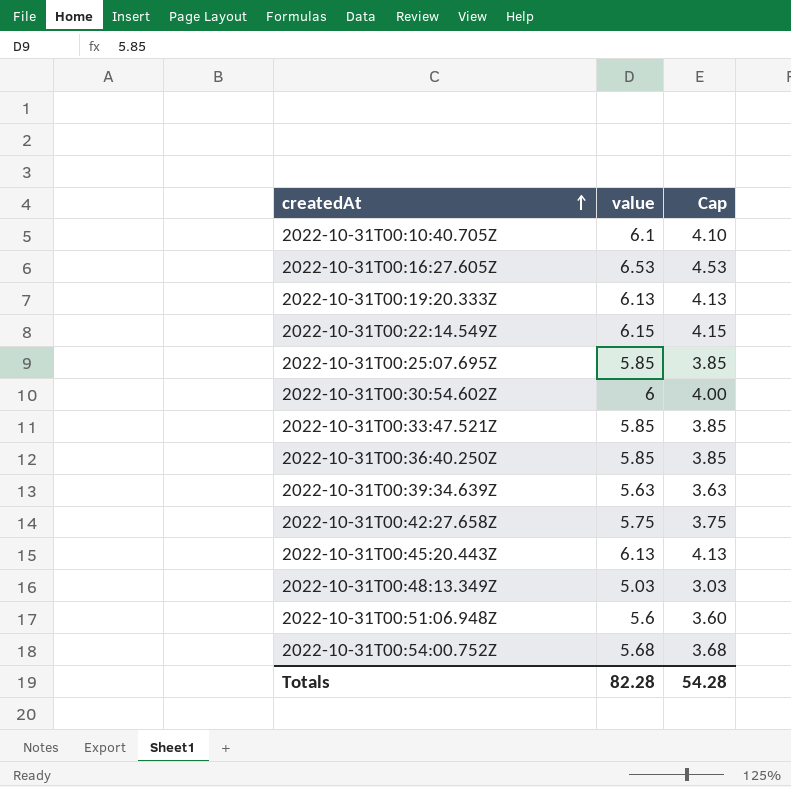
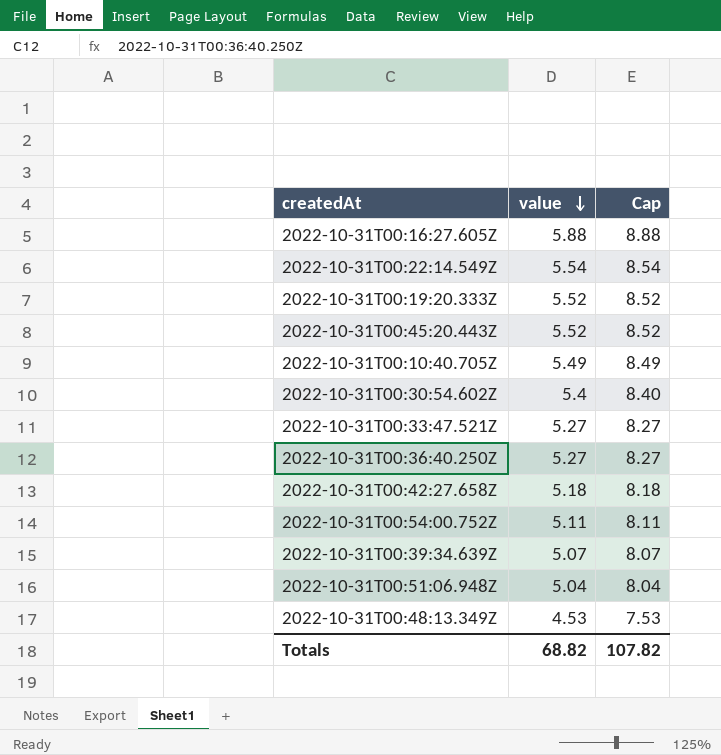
row order: createdAt ascending -> value descending
column Cap | formula: [value] - 2 -> [value] + 3
row 2022-10-31T00:25:07.695Z: 5.85 | 3.85 -> none
2022-10-31T00:16:27.605Z | value: 6.53 -> 5.88
2022-10-31T00:22:14.549Z | value: 6.15 -> 5.54
2022-10-31T00:19:20.333Z | value: 6.13 -> 5.52
2022-10-31T00:45:20.443Z | value: 6.13 -> 5.52
2022-10-31T00:10:40.705Z | value: 6.1 -> 5.49
2022-10-31T00:30:54.602Z | value: 6 -> 5.4
2022-10-31T00:33:47.521Z | value: 5.85 -> 5.27
2022-10-31T00:36:40.250Z | value: 5.85 -> 5.27
2022-10-31T00:42:27.658Z | value: 5.75 -> 5.18
2022-10-31T00:54:00.752Z | value: 5.68 -> 5.11
2022-10-31T00:39:34.639Z | value: 5.63 -> 5.07
2022-10-31T00:51:06.948Z | value: 5.6 -> 5.04
2022-10-31T00:48:13.349Z | value: 5.03 -> 4.53
Totals | value: 82.28 -> 68.82
Totals | Cap: 54.28 -> 107.82

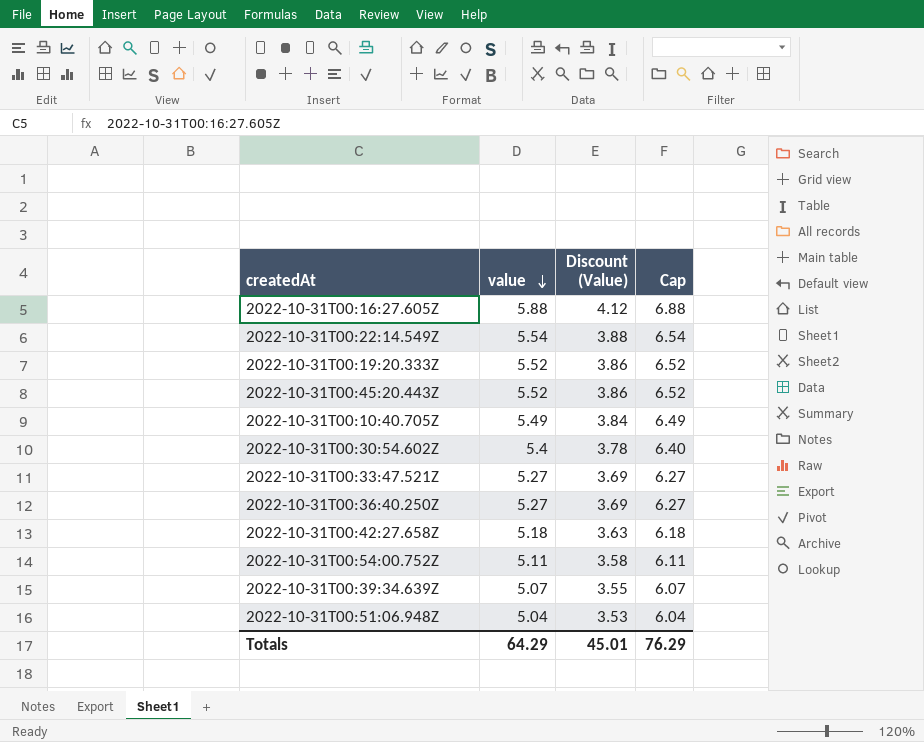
column Discount (Value) | formula: none -> [value] * 0.7
column Cap | formula: [value] + 3 -> [value] + 1
row 2022-10-31T00:48:13.349Z: 4.53 | 7.53 -> none
Totals | value: 68.82 -> 64.29
Totals | Cap: 107.82 -> 76.29

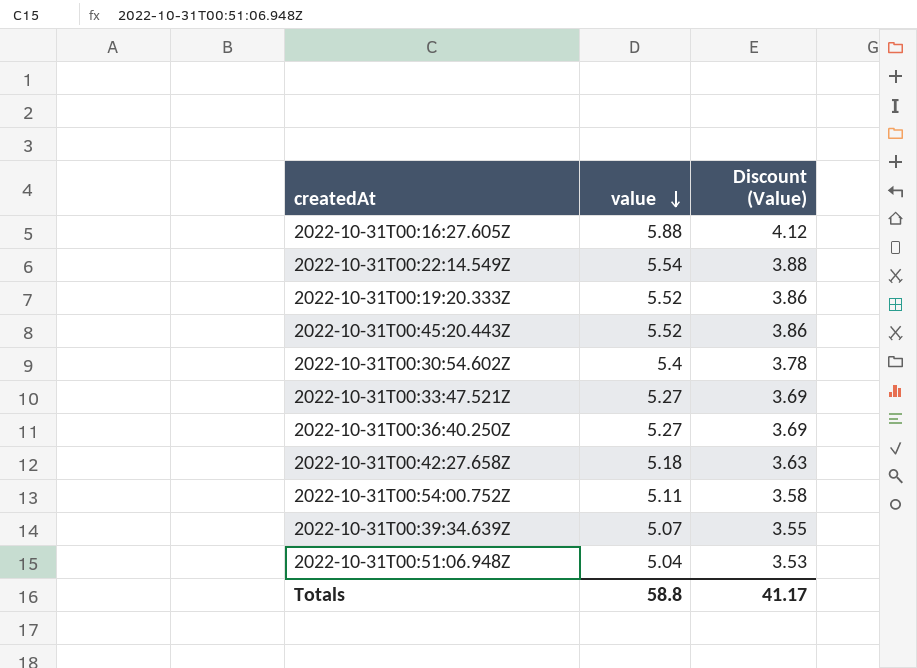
column Cap | formula: [value] + 1 -> none
row 2022-10-31T00:10:40.705Z: 5.49 | 3.84 | 6.49 -> none
Totals | value: 64.29 -> 58.8
Totals | Discount (Value): 45.01 -> 41.17

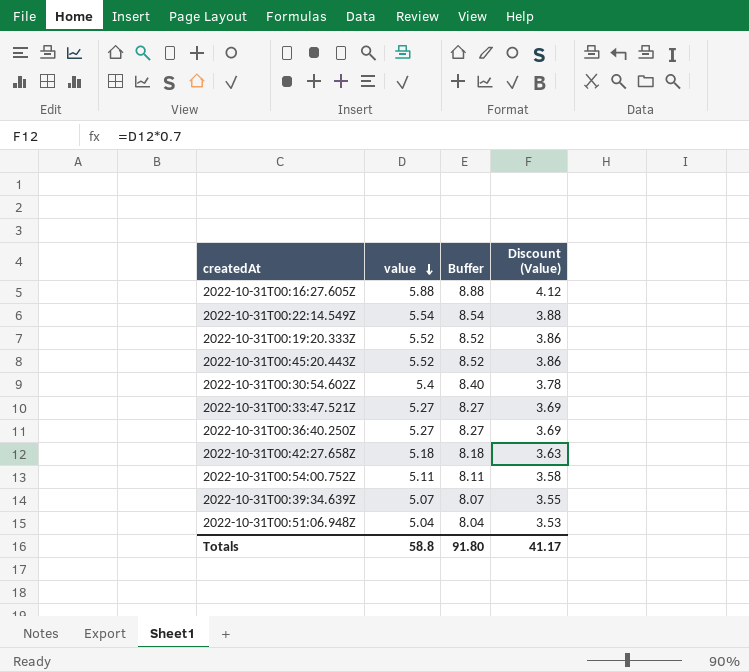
column Buffer | formula: none -> [value] + 3

